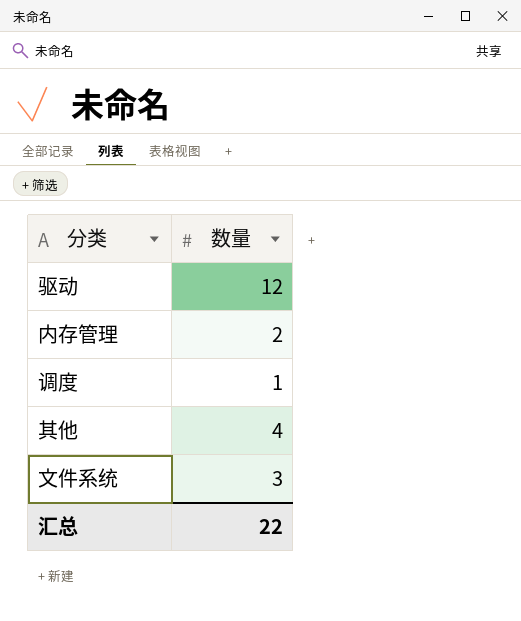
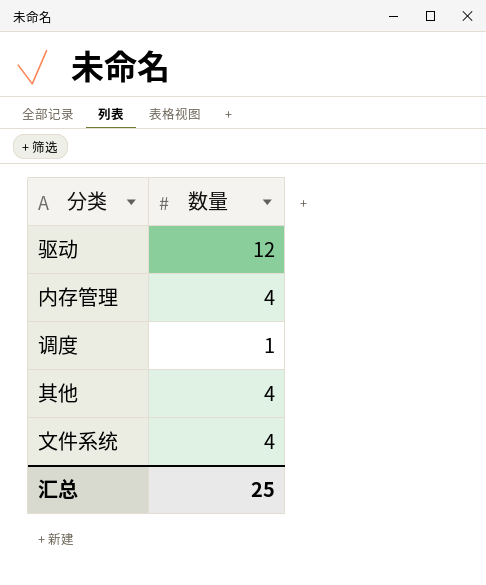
内存管理 | 数量: 2 -> 4
文件系统 | 数量: 3 -> 4
汇总 | 数量: 22 -> 25

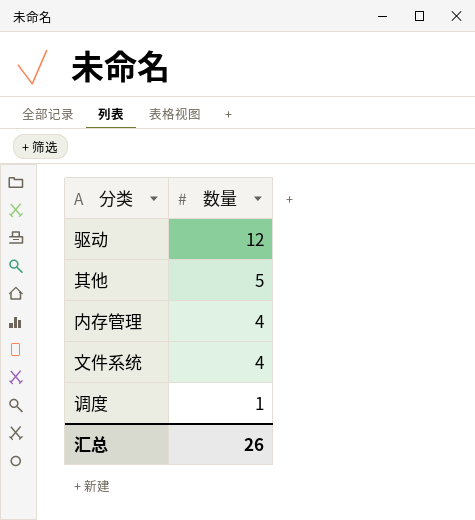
row order: none -> 数量 descending
其他 | 数量: 4 -> 5
汇总 | 数量: 25 -> 26

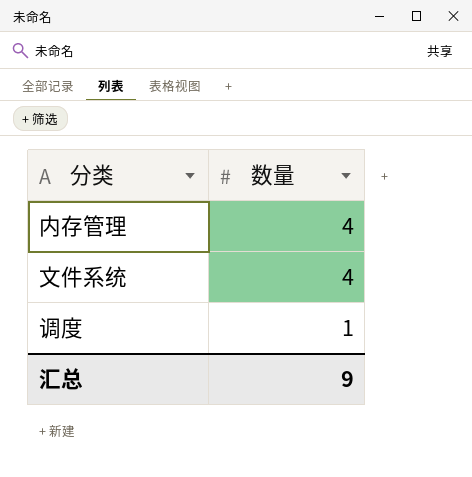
row 驱动: 12 -> none
row 其他: 5 -> none
汇总 | 数量: 26 -> 9

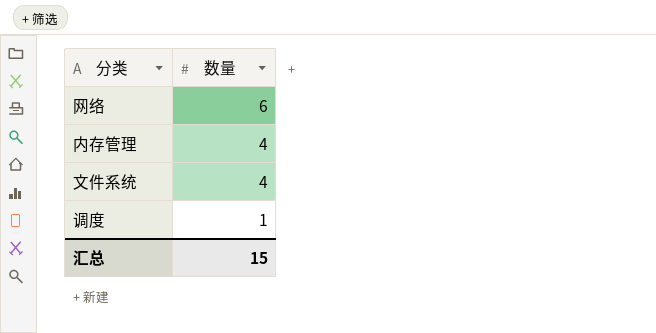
row 网络: none -> 6
汇总 | 数量: 9 -> 15

